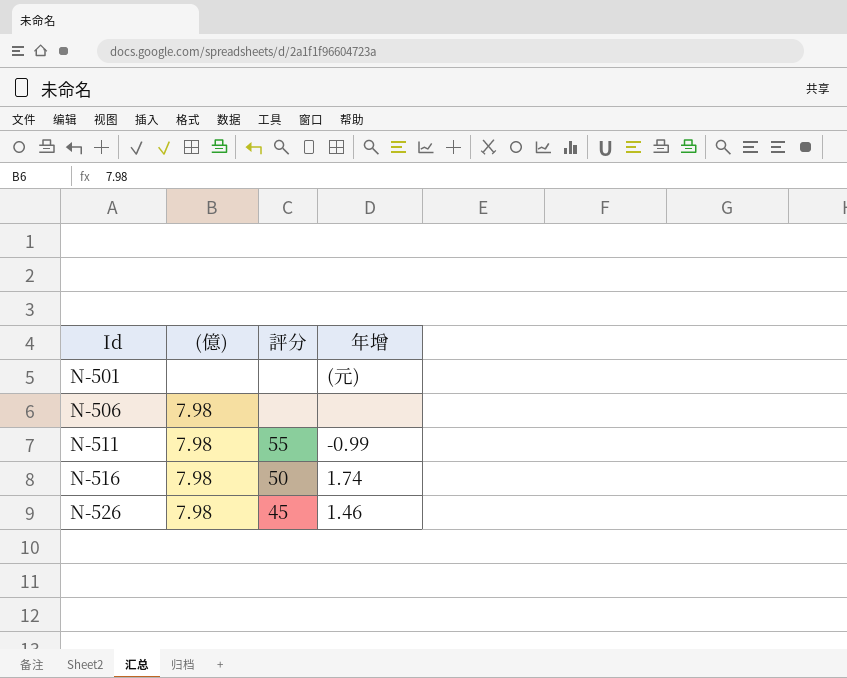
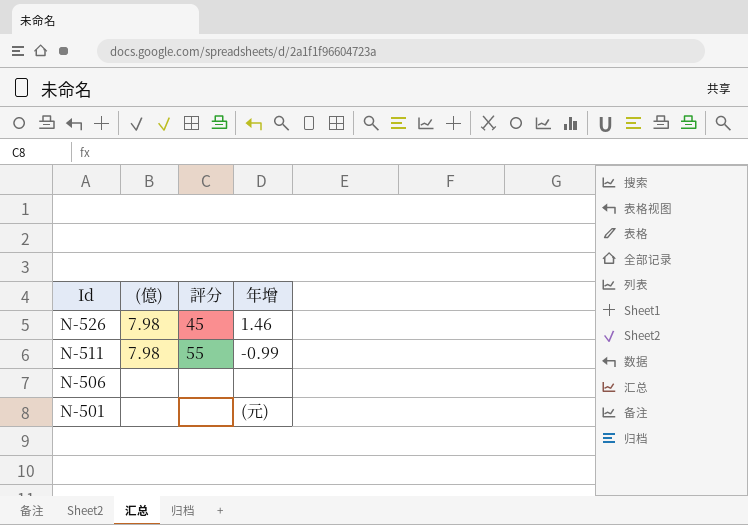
row order: Id ascending -> Id descending
row N-516: 7.98 | 50 | 1.74 -> none
N-506 | (億): 7.98 -> none

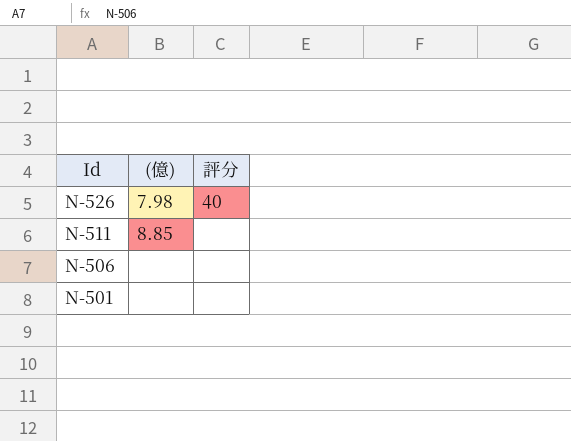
column 年增 | position: 4 -> none
N-526 | 評分: 45 -> 40
N-511 | (億): 7.98 -> 8.85
N-511 | 評分: 55 -> none

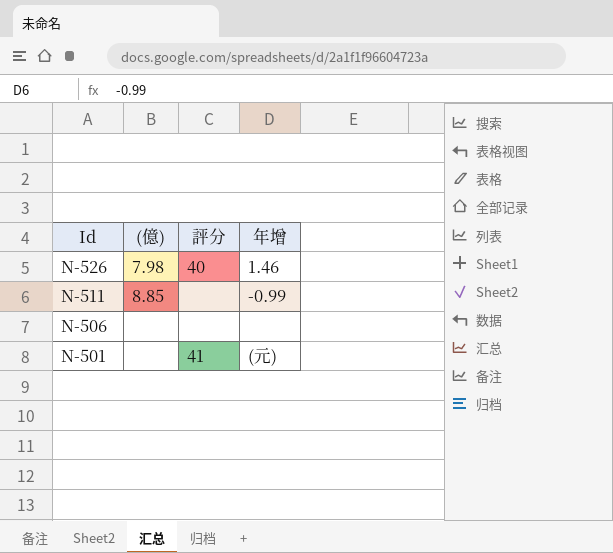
column 年增 | position: none -> 4
N-501 | 評分: none -> 41

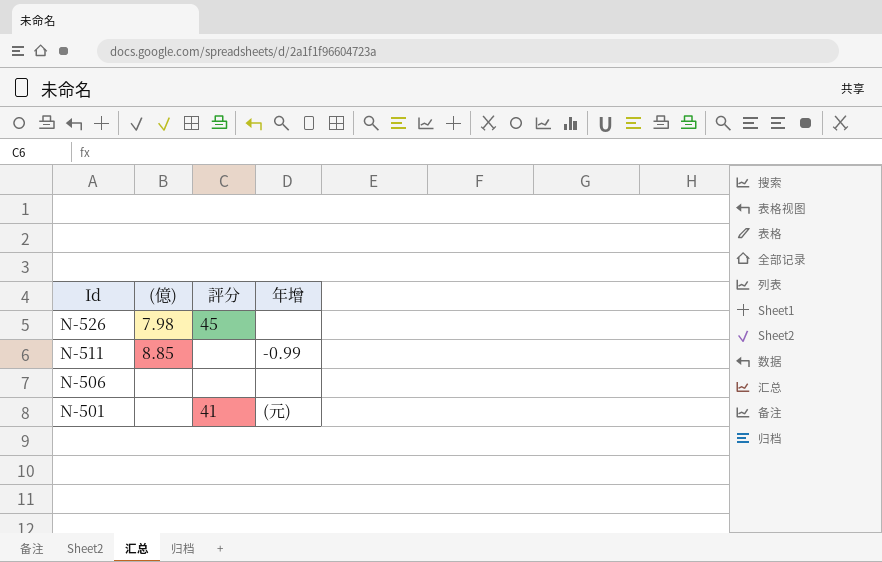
N-526 | 評分: 40 -> 45
N-526 | 年增: 1.46 -> none

